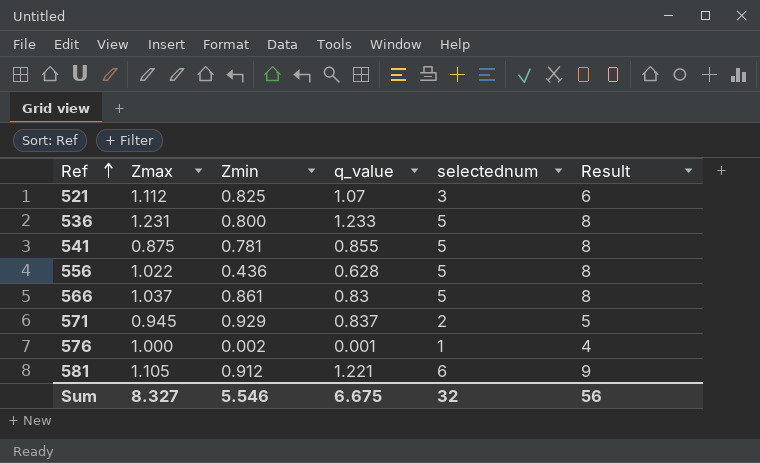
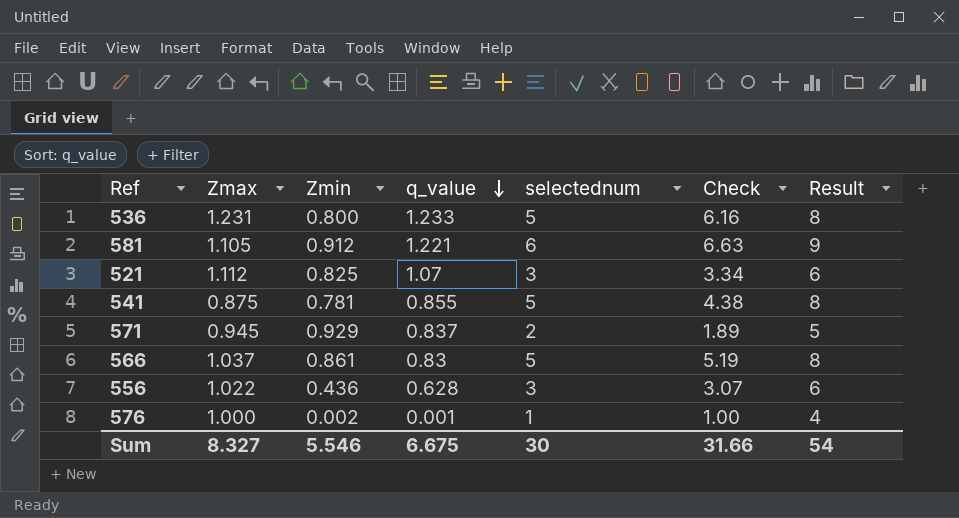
row order: Ref ascending -> q_value descending
column Check | formula: none -> [Zmax] * [selectednum]
556 | selectednum: 5 -> 3
556 | Result: 8 -> 6
Sum | selectednum: 32 -> 30
Sum | Result: 56 -> 54

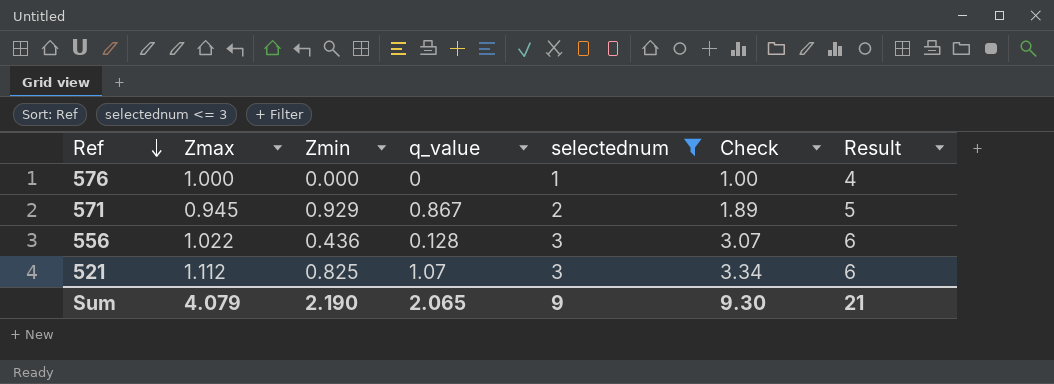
filter: none -> selectednum <= 3
row order: q_value descending -> Ref descending
576 | Zmin: 0.002 -> 0.000
576 | q_value: 0.001 -> 0
571 | q_value: 0.837 -> 0.867
556 | q_value: 0.628 -> 0.128
Sum | Zmax: 8.327 -> 4.079
Sum | Zmin: 5.546 -> 2.190
Sum | q_value: 6.675 -> 2.065
Sum | selectednum: 30 -> 9
Sum | Check: 31.66 -> 9.30
Sum | Result: 54 -> 21

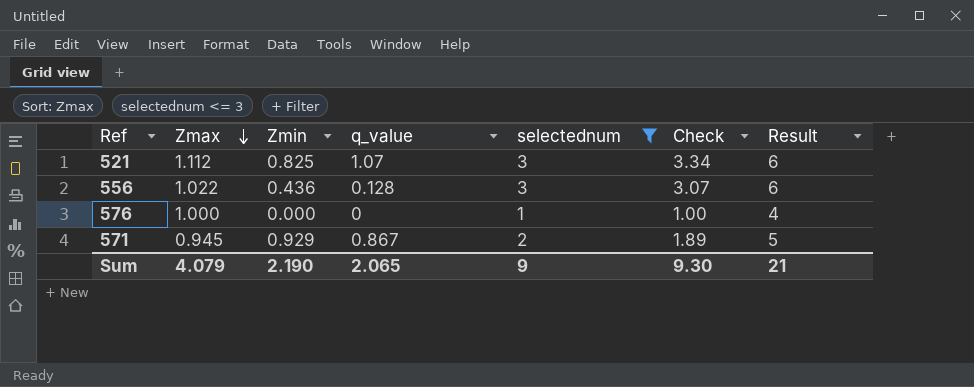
row order: Ref descending -> Zmax descending

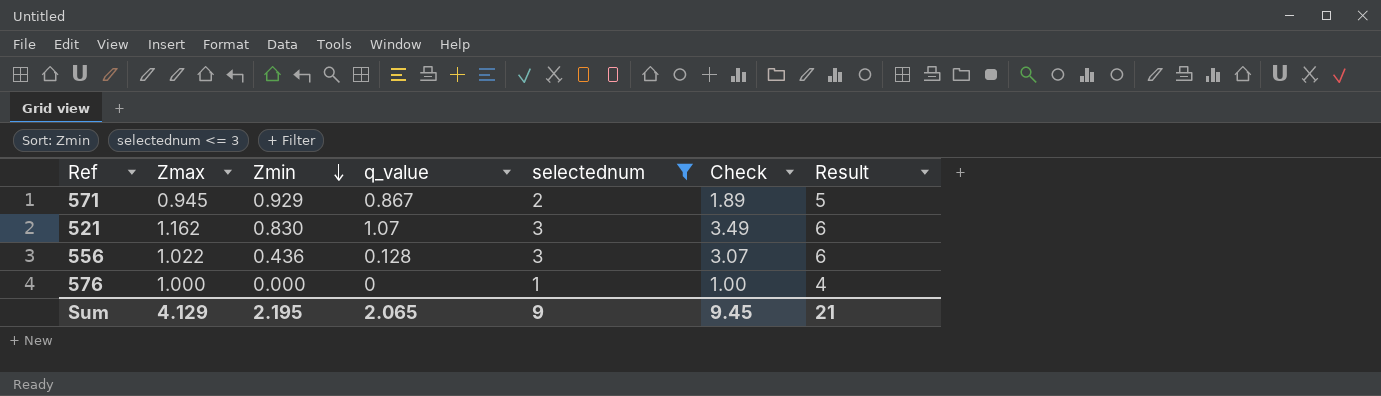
row order: Zmax descending -> Zmin descending
521 | Zmax: 1.112 -> 1.162
521 | Zmin: 0.825 -> 0.830
521 | Check: 3.34 -> 3.49
Sum | Zmax: 4.079 -> 4.129
Sum | Zmin: 2.190 -> 2.195
Sum | Check: 9.30 -> 9.45

